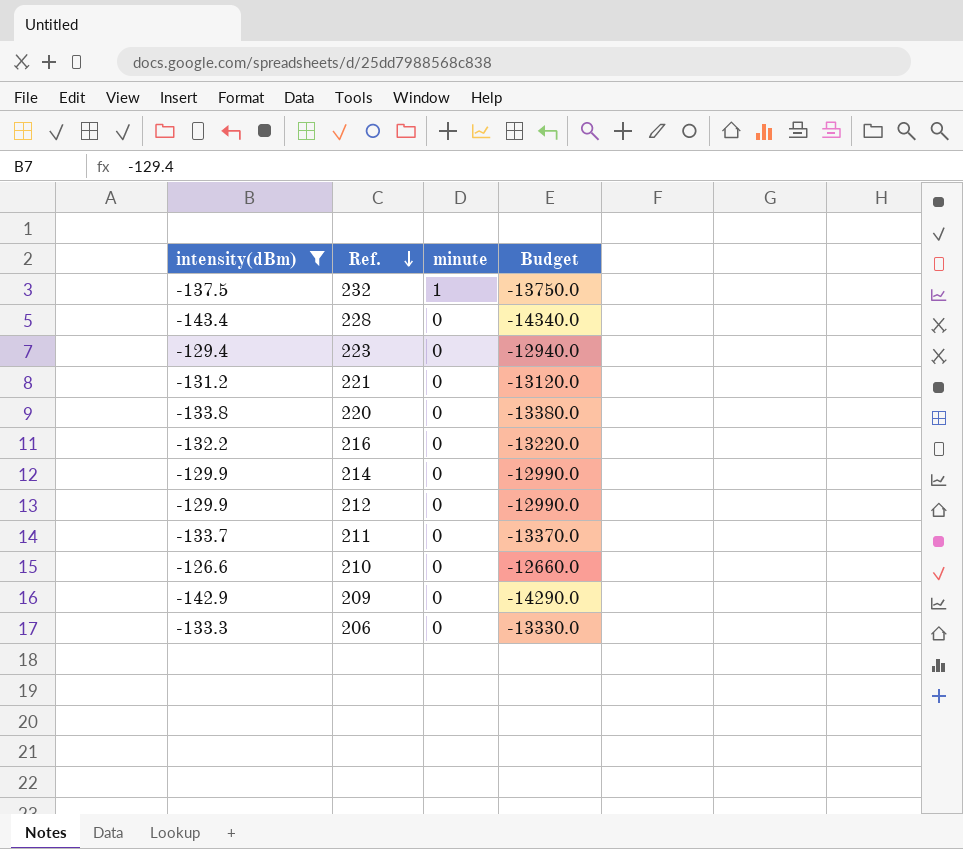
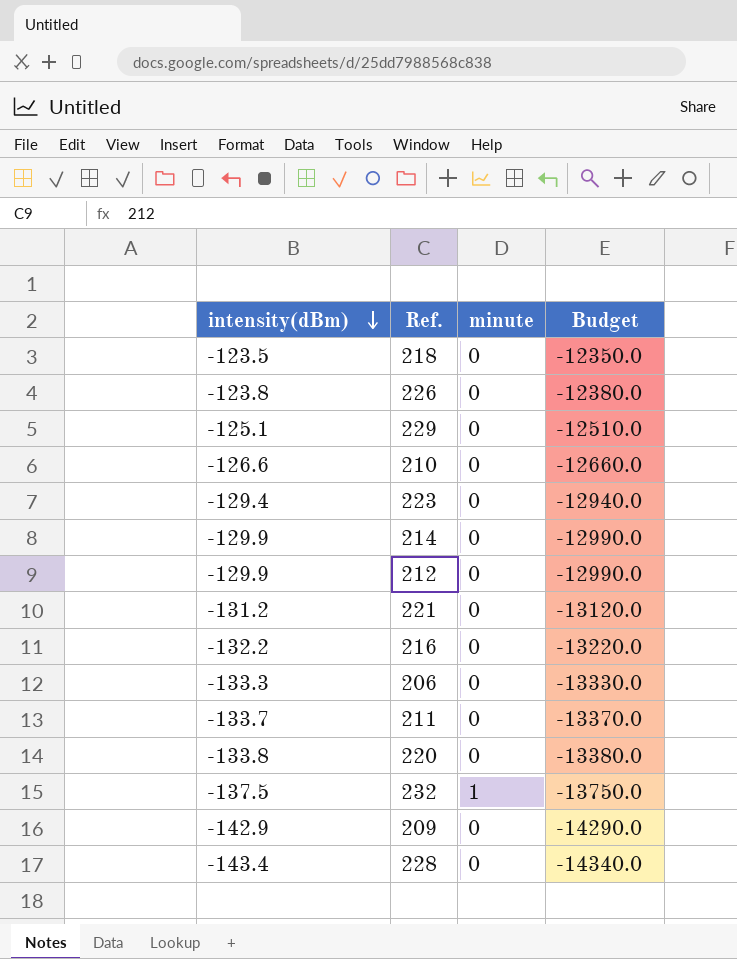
filter: intensity(dBm) <= -126.6 -> none
row order: Ref. descending -> intensity(dBm) descending

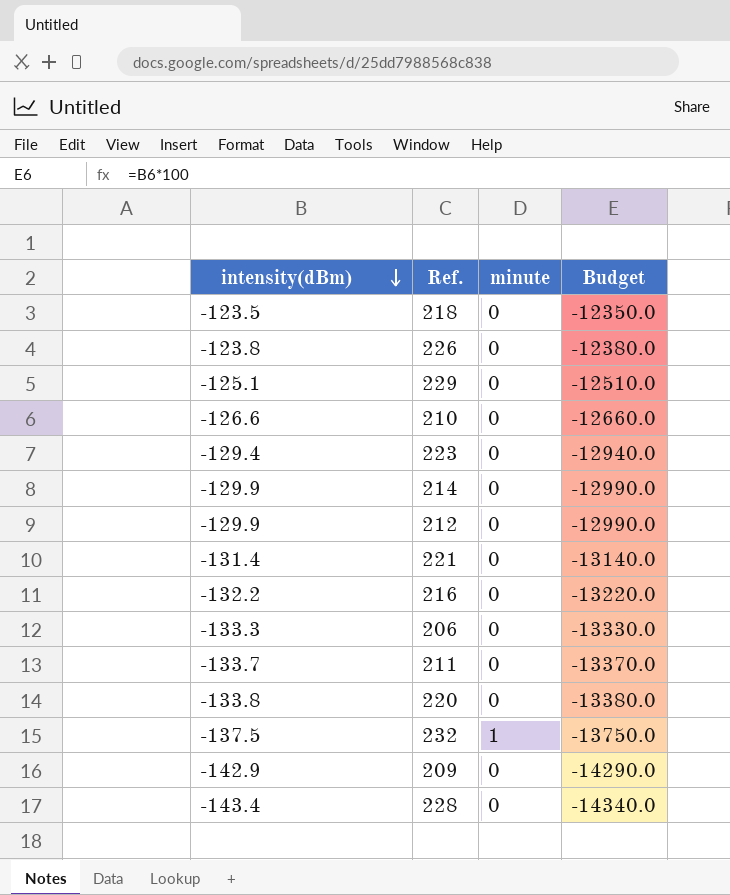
221 | intensity(dBm): -131.2 -> -131.4
221 | Budget: -13120.0 -> -13140.0

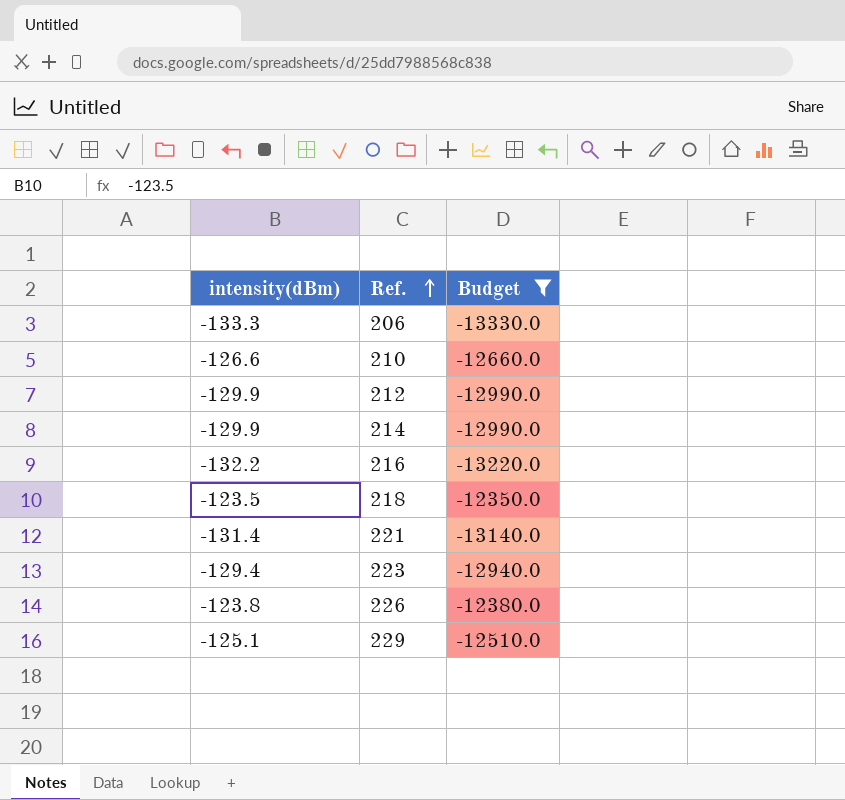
filter: none -> Budget >= -13330.0
row order: intensity(dBm) descending -> Ref. ascending
column minute | position: 3 -> none

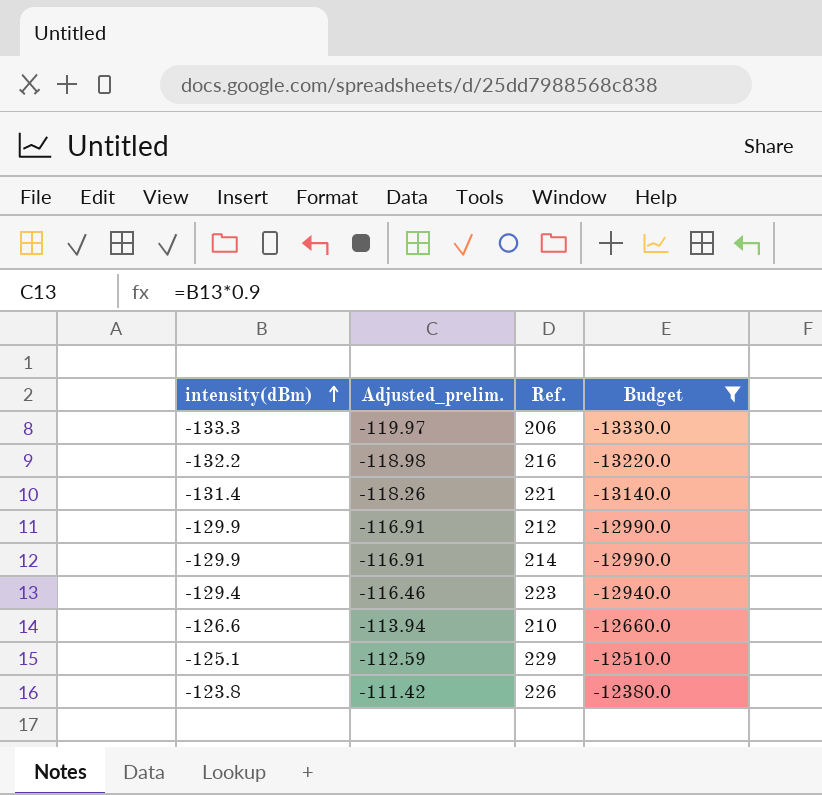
row order: Ref. ascending -> intensity(dBm) ascending
column Adjusted_prelim. | formula: none -> [intensity(dBm)] * 0.9
row 218: -123.5 | -12350.0 -> none

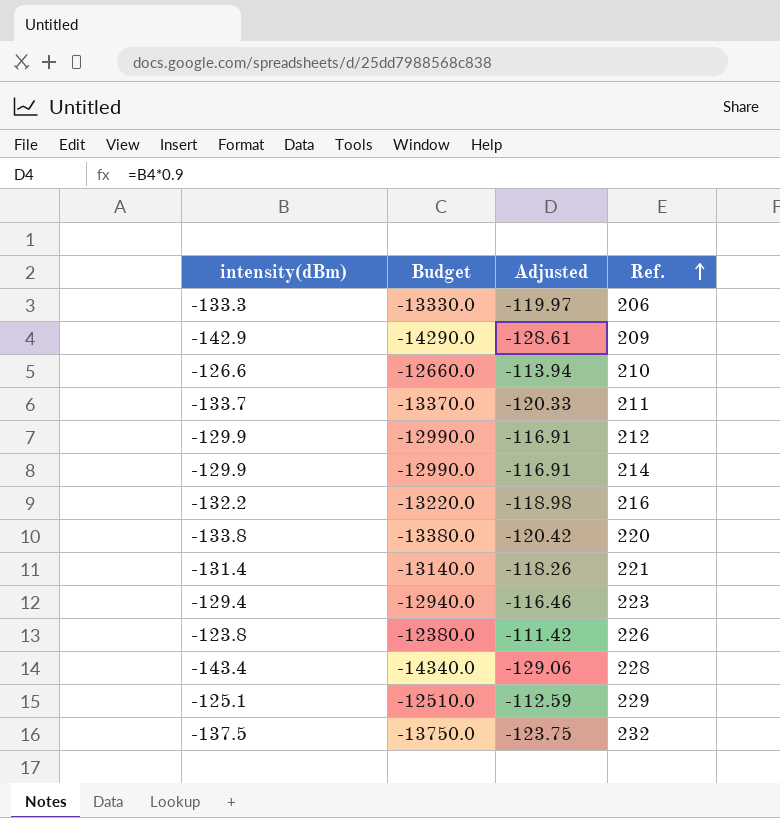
filter: Budget >= -13330.0 -> none
row order: intensity(dBm) ascending -> Ref. ascending
column Budget | position: 4 -> 2
column name: Adjusted_prelim. -> Adjusted

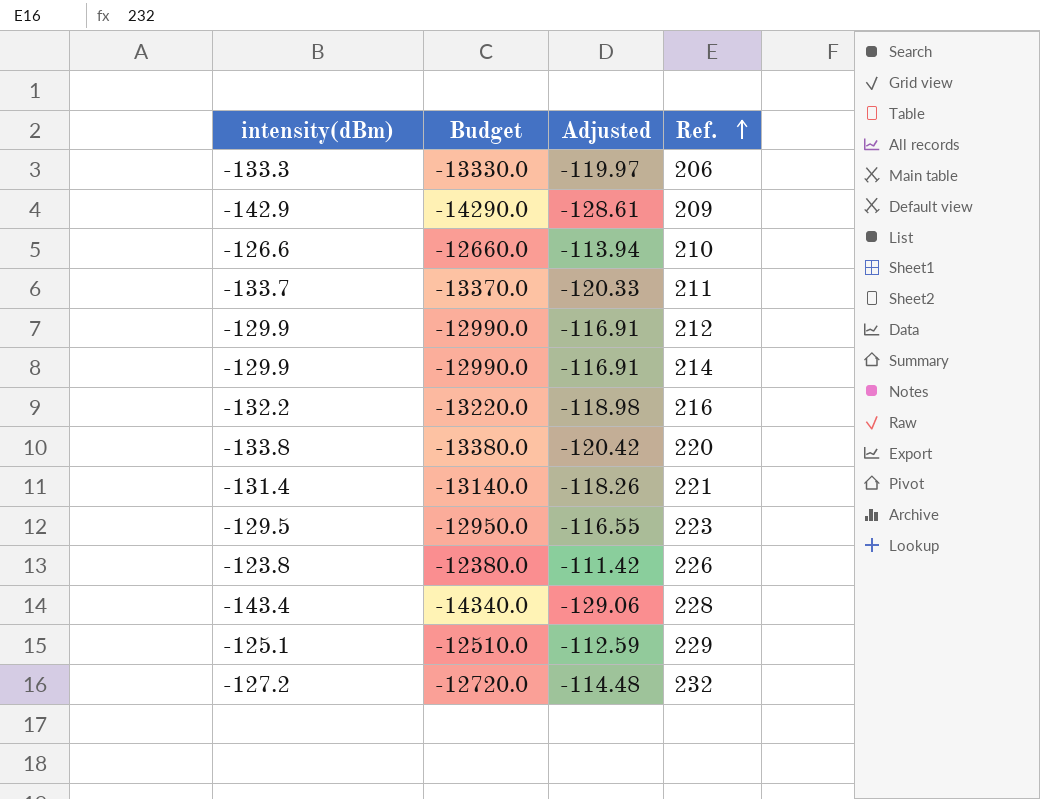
223 | intensity(dBm): -129.4 -> -129.5
223 | Budget: -12940.0 -> -12950.0
223 | Adjusted: -116.46 -> -116.55
232 | intensity(dBm): -137.5 -> -127.2
232 | Budget: -13750.0 -> -12720.0
232 | Adjusted: -123.75 -> -114.48

